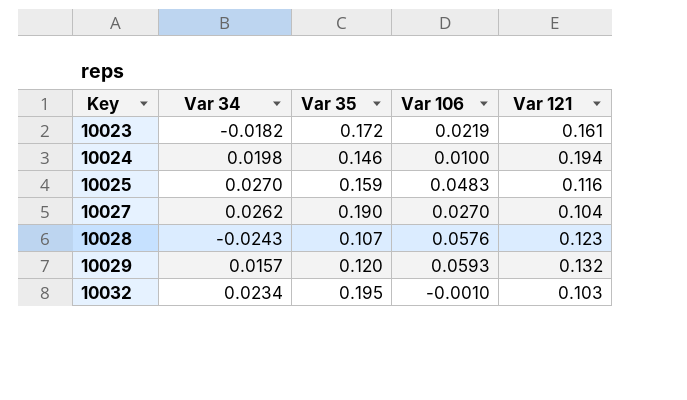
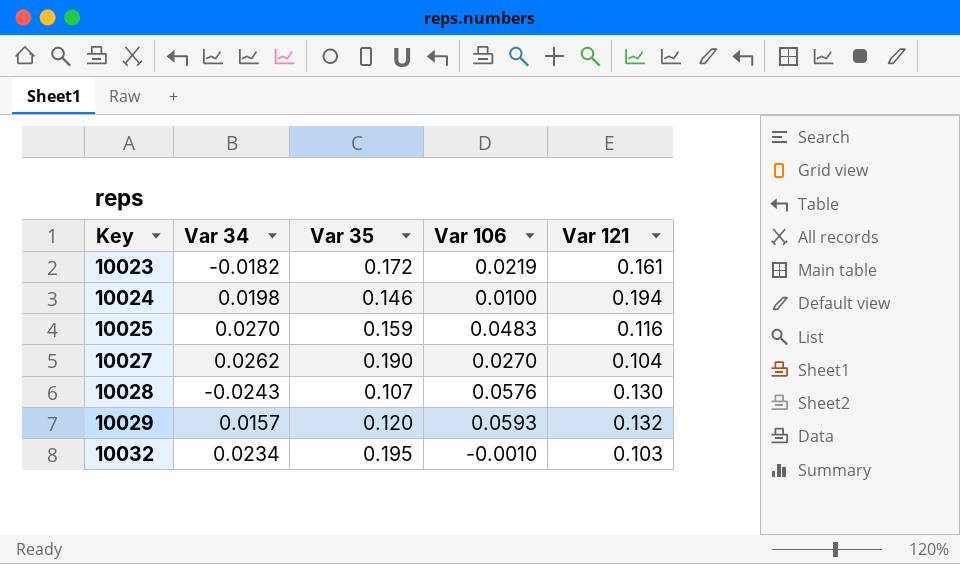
10028 | Var 121: 0.123 -> 0.130

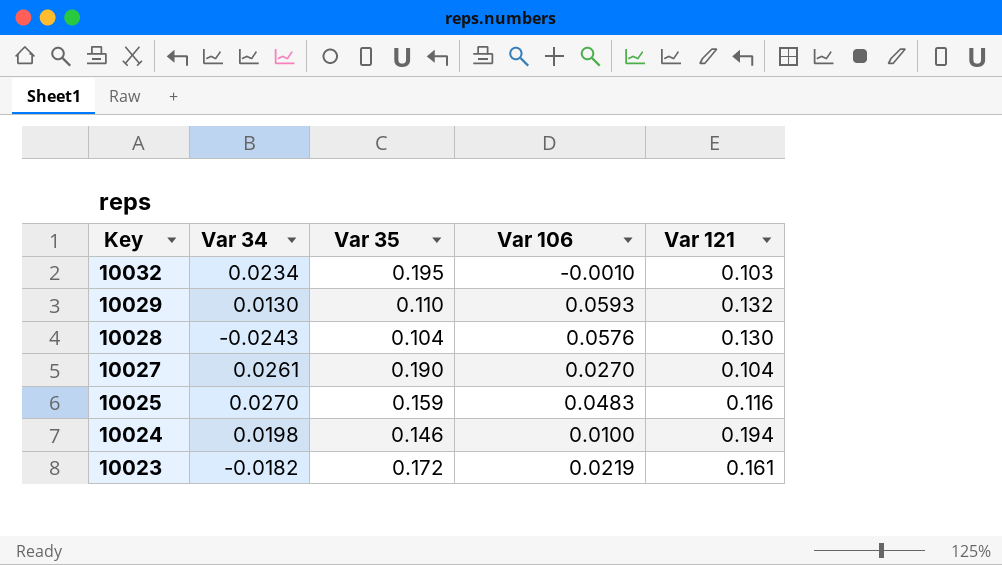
row order: Key ascending -> Key descending
10029 | Var 34: 0.0157 -> 0.0130
10029 | Var 35: 0.120 -> 0.110
10028 | Var 35: 0.107 -> 0.104
10027 | Var 34: 0.0262 -> 0.0261

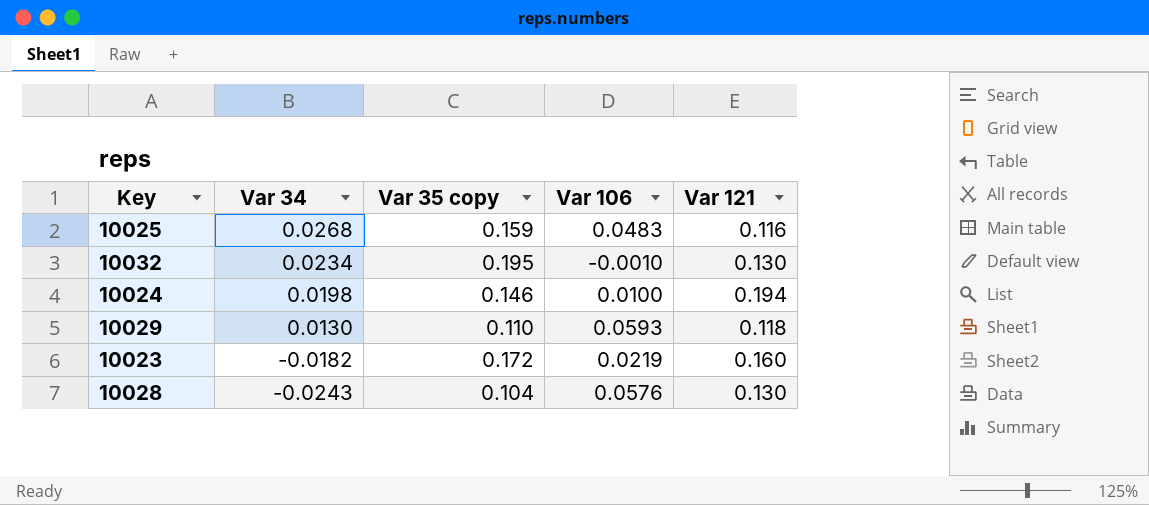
row order: Key descending -> Var 34 descending
column name: Var 35 -> Var 35 copy
row 10027: 0.0261 | 0.190 | 0.0270 | 0.104 -> none
10025 | Var 34: 0.0270 -> 0.0268
10032 | Var 121: 0.103 -> 0.130
10029 | Var 121: 0.132 -> 0.118
10023 | Var 121: 0.161 -> 0.160

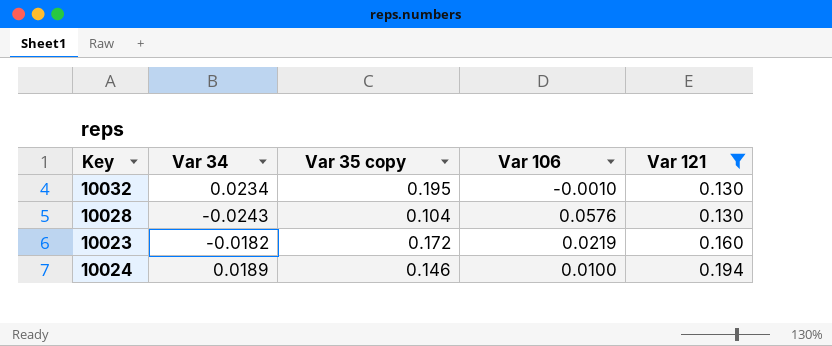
filter: none -> Var 121 >= 0.130
row order: Var 34 descending -> Var 121 ascending
10024 | Var 34: 0.0198 -> 0.0189

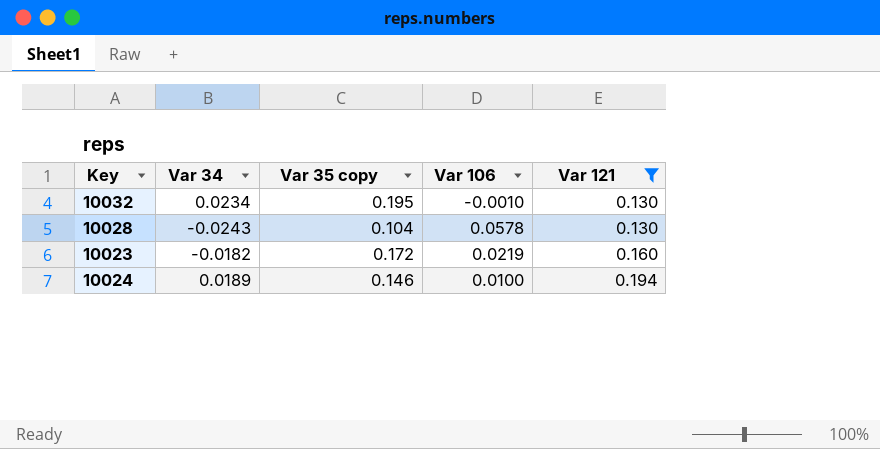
10028 | Var 106: 0.0576 -> 0.0578

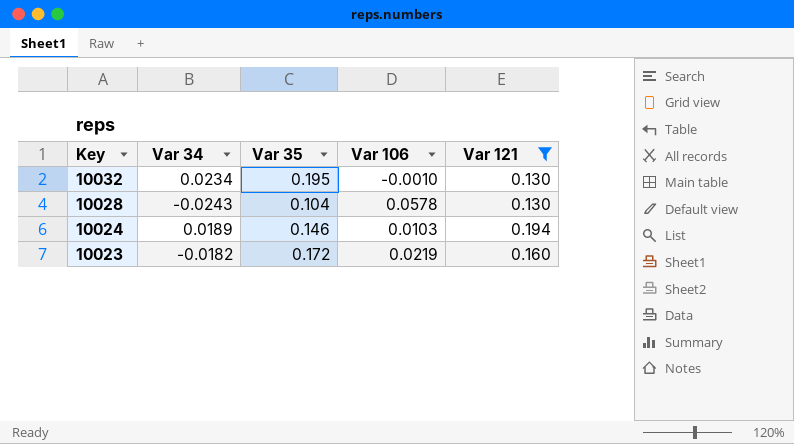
row order: Var 121 ascending -> Key descending
column name: Var 35 copy -> Var 35
10024 | Var 106: 0.0100 -> 0.0103

